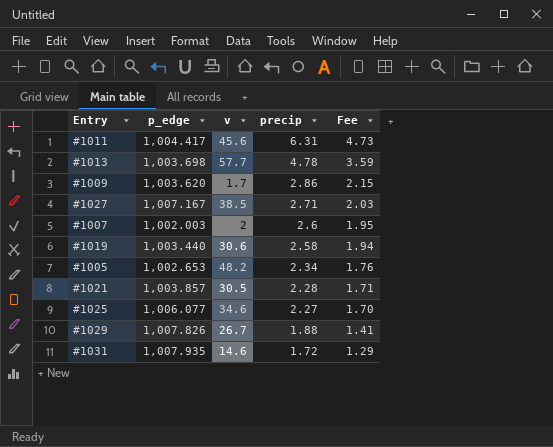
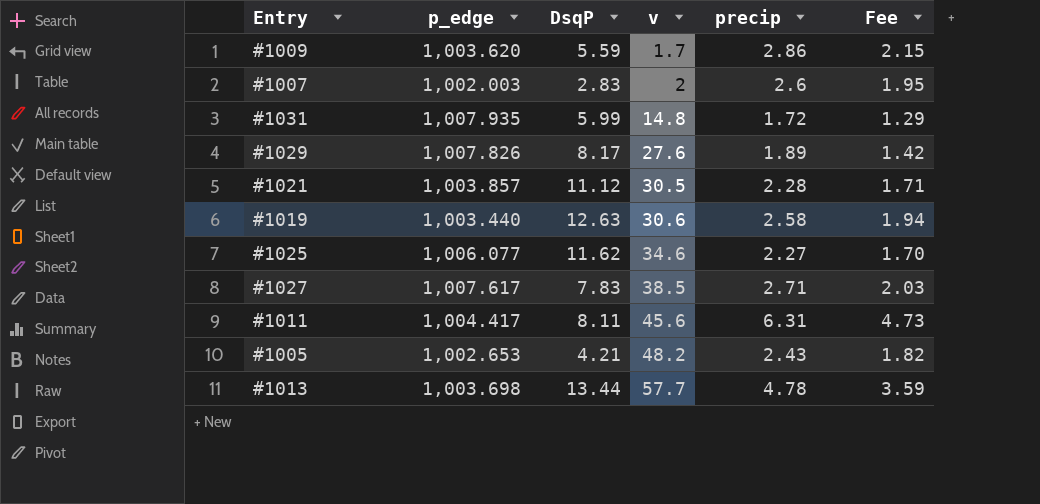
row order: precip descending -> v ascending
column DsqP | position: none -> 3
#1031 | v: 14.6 -> 14.8
#1029 | v: 26.7 -> 27.6
#1029 | precip: 1.88 -> 1.89
#1029 | Fee: 1.41 -> 1.42
#1027 | p_edge: 1,007.167 -> 1,007.617
#1005 | precip: 2.34 -> 2.43
#1005 | Fee: 1.76 -> 1.82

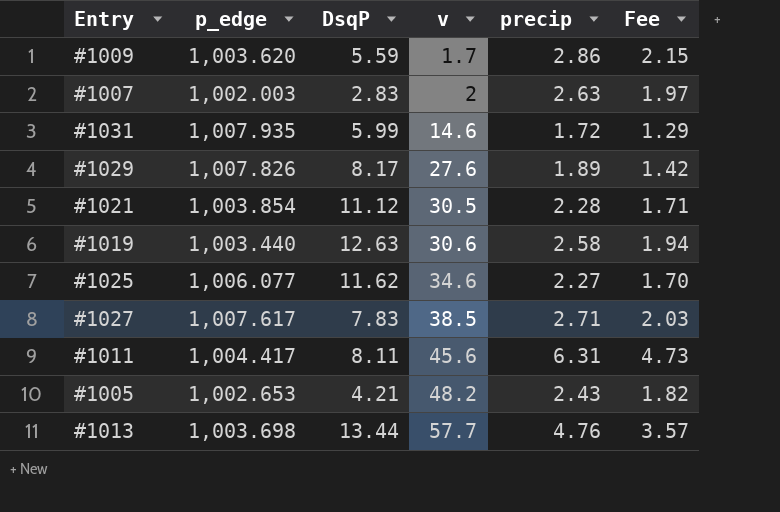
#1007 | precip: 2.6 -> 2.63
#1007 | Fee: 1.95 -> 1.97
#1031 | v: 14.8 -> 14.6
#1021 | p_edge: 1,003.857 -> 1,003.854
#1013 | precip: 4.78 -> 4.76
#1013 | Fee: 3.59 -> 3.57

